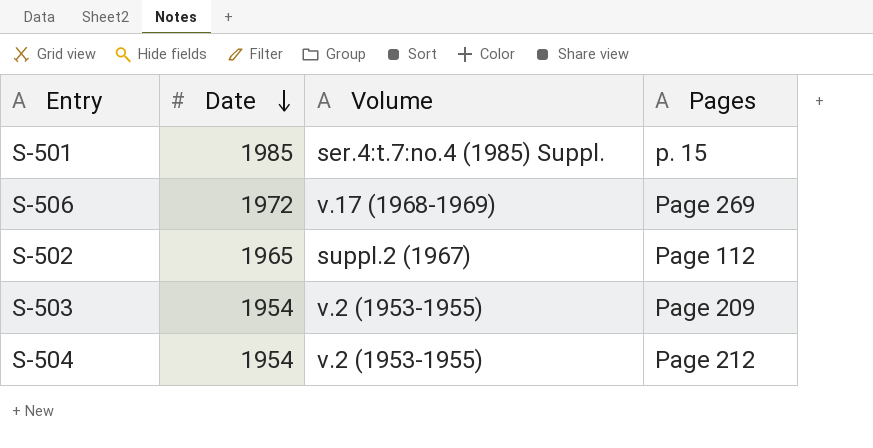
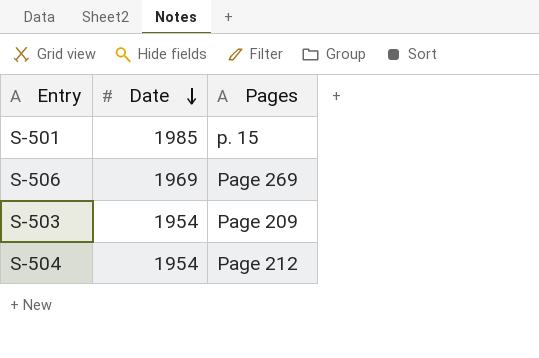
column Volume | position: 3 -> none
row S-502: 1965 | suppl.2 (1967) | Page 112 -> none
S-506 | Date: 1972 -> 1969

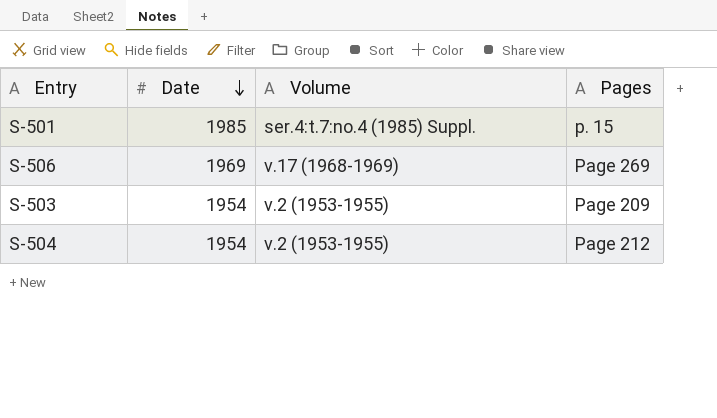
column Volume | position: none -> 3

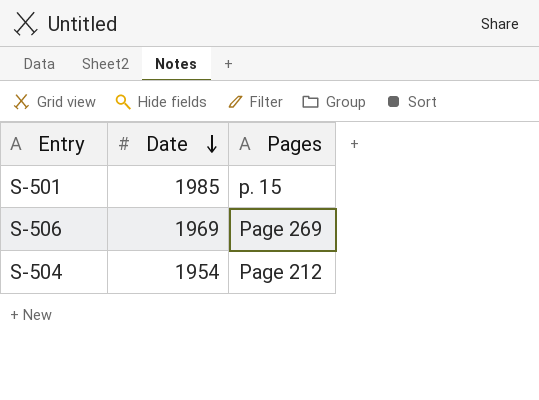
column Volume | position: 3 -> none
row S-503: 1954 | v.2 (1953-1955) | Page 209 -> none

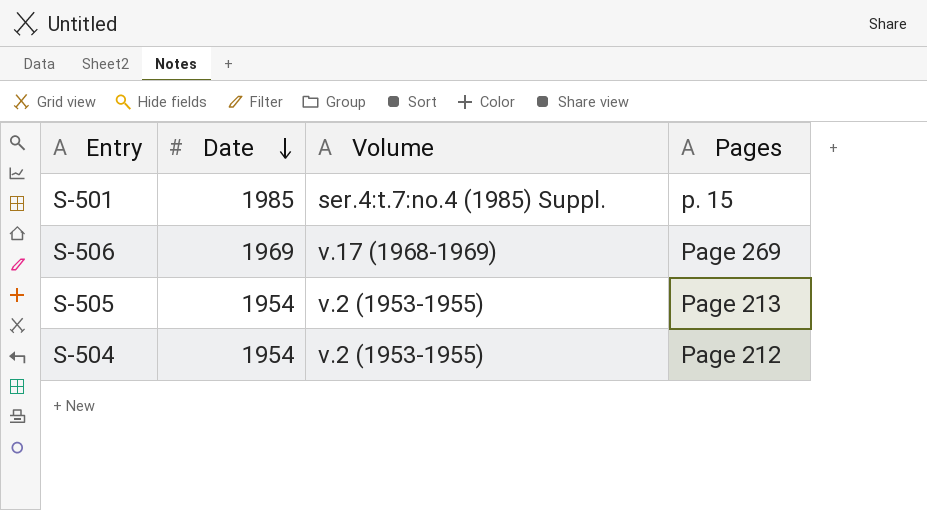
column Volume | position: none -> 3
row S-505: none -> 1954 | v.2 (1953-1955) | Page 213

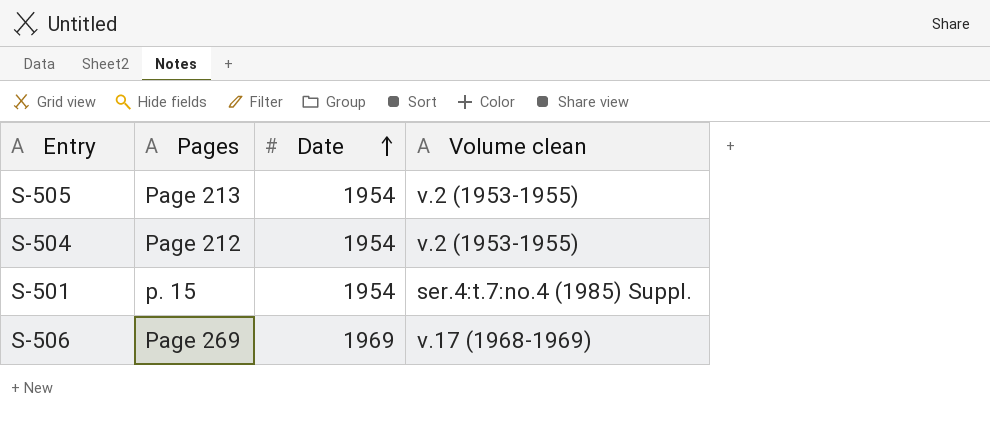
row order: Date descending -> Date ascending
column Pages | position: 4 -> 2
column name: Volume -> Volume clean
S-501 | Date: 1985 -> 1954

